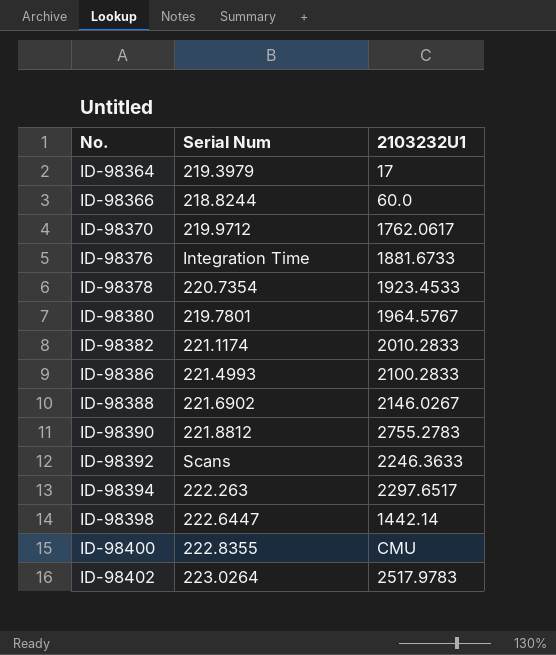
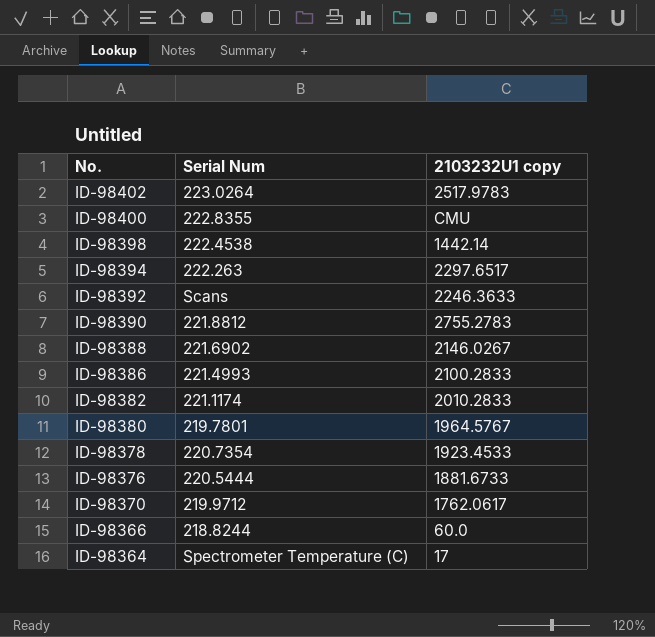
row order: No. ascending -> No. descending
column name: 2103232U1 -> 2103232U1 copy
ID-98398 | Serial Num: 222.6447 -> 222.4538
ID-98376 | Serial Num: Integration Time -> 220.5444
ID-98364 | Serial Num: 219.3979 -> Spectrometer Temperature (C)

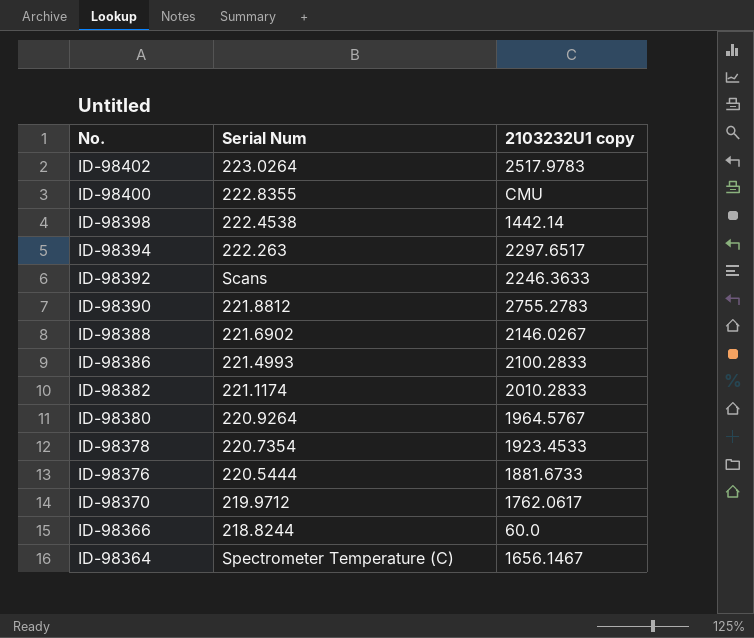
ID-98380 | Serial Num: 219.7801 -> 220.9264
ID-98364 | 2103232U1 copy: 17 -> 1656.1467

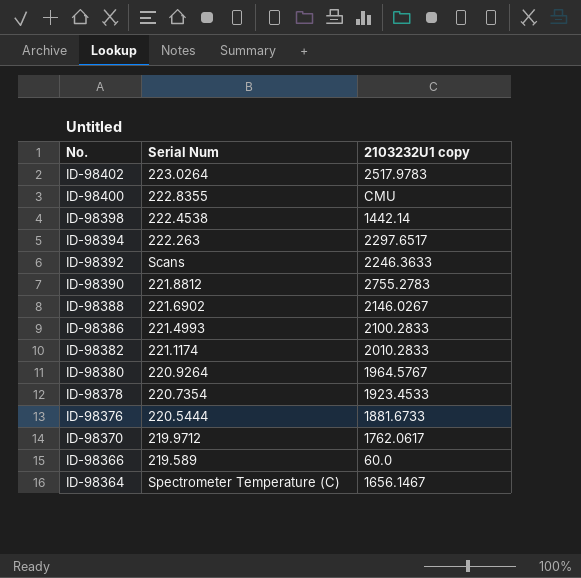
ID-98366 | Serial Num: 218.8244 -> 219.589

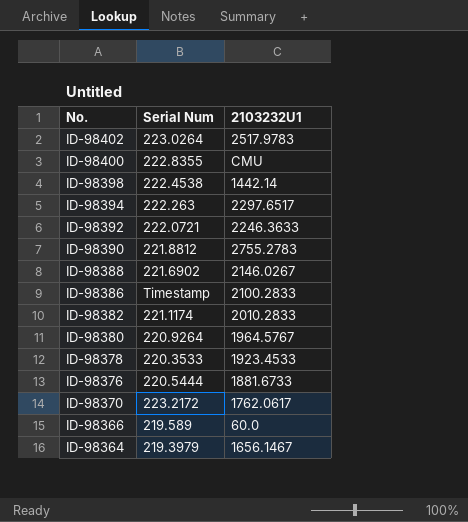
column name: 2103232U1 copy -> 2103232U1
ID-98392 | Serial Num: Scans -> 222.0721
ID-98386 | Serial Num: 221.4993 -> Timestamp
ID-98378 | Serial Num: 220.7354 -> 220.3533
ID-98370 | Serial Num: 219.9712 -> 223.2172
ID-98364 | Serial Num: Spectrometer Temperature (C) -> 219.3979

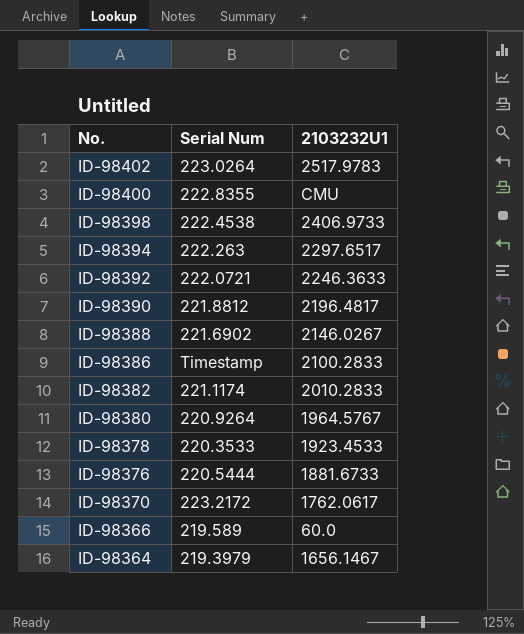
ID-98398 | 2103232U1: 1442.14 -> 2406.9733
ID-98390 | 2103232U1: 2755.2783 -> 2196.4817

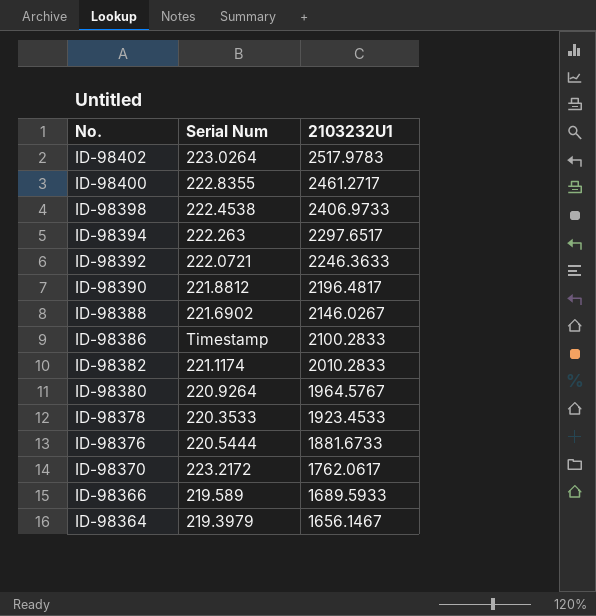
ID-98400 | 2103232U1: CMU -> 2461.2717
ID-98366 | 2103232U1: 60.0 -> 1689.5933

